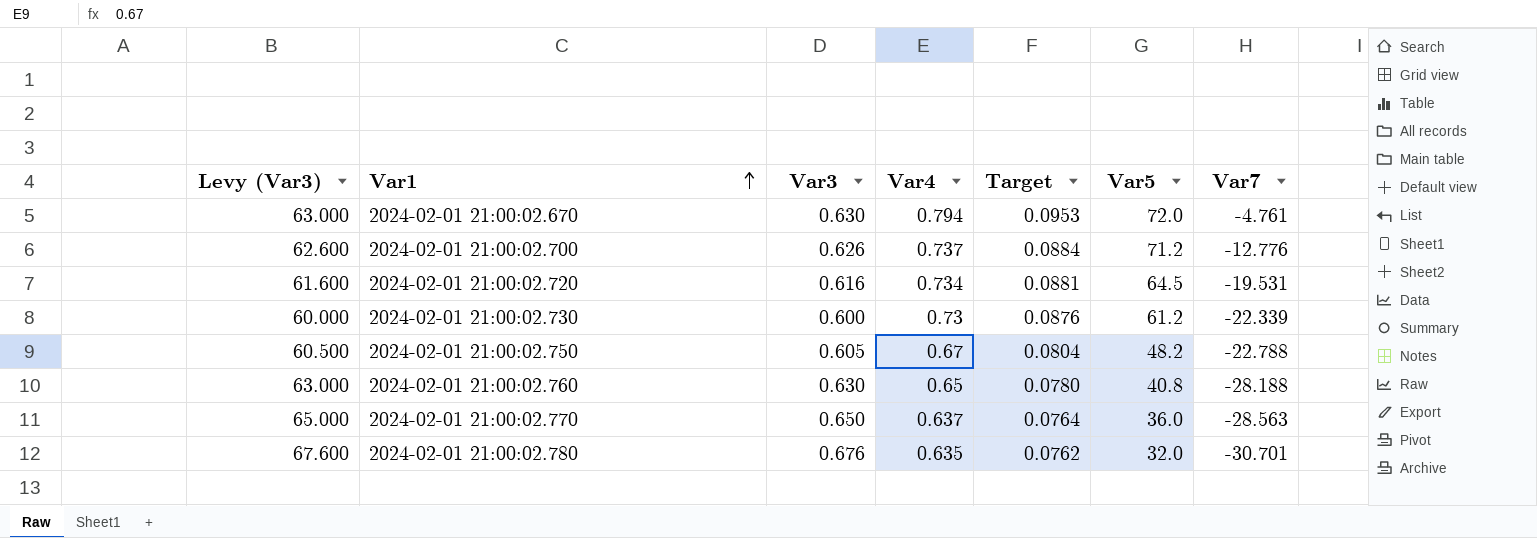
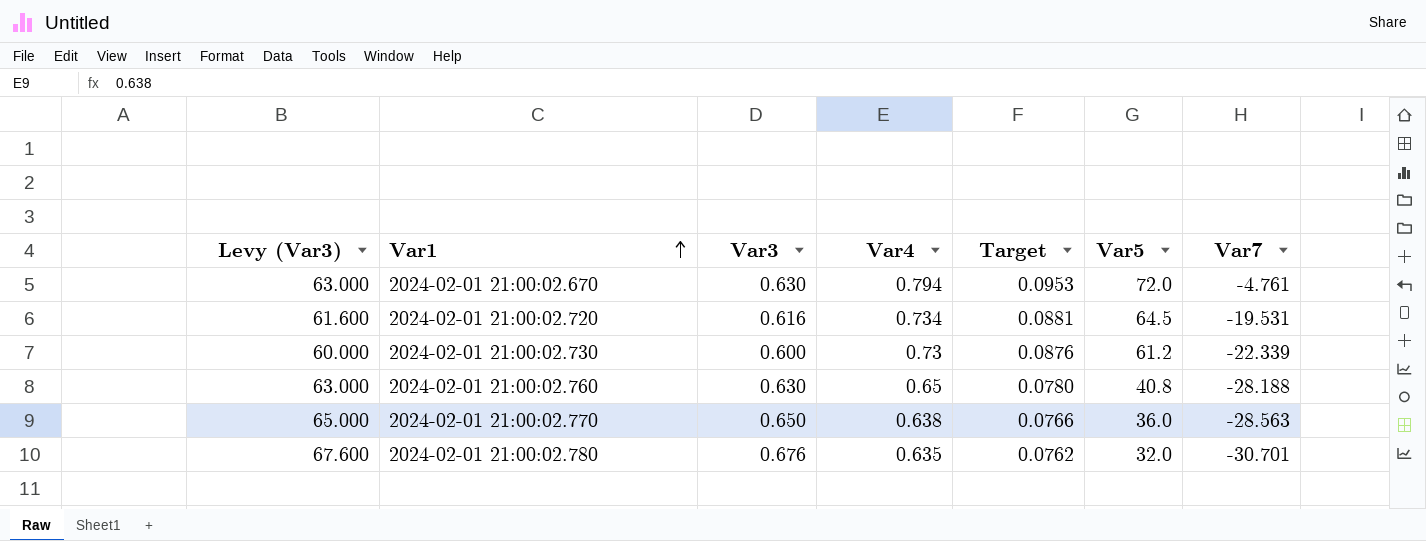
row 2024-02-01 21:00:02.700: 62.600 | 0.626 | 0.737 | 0.0884 | 71.2 | -12.776 -> none
row 2024-02-01 21:00:02.750: 60.500 | 0.605 | 0.67 | 0.0804 | 48.2 | -22.788 -> none
2024-02-01 21:00:02.770 | Var4: 0.637 -> 0.638
2024-02-01 21:00:02.770 | Target: 0.0764 -> 0.0766

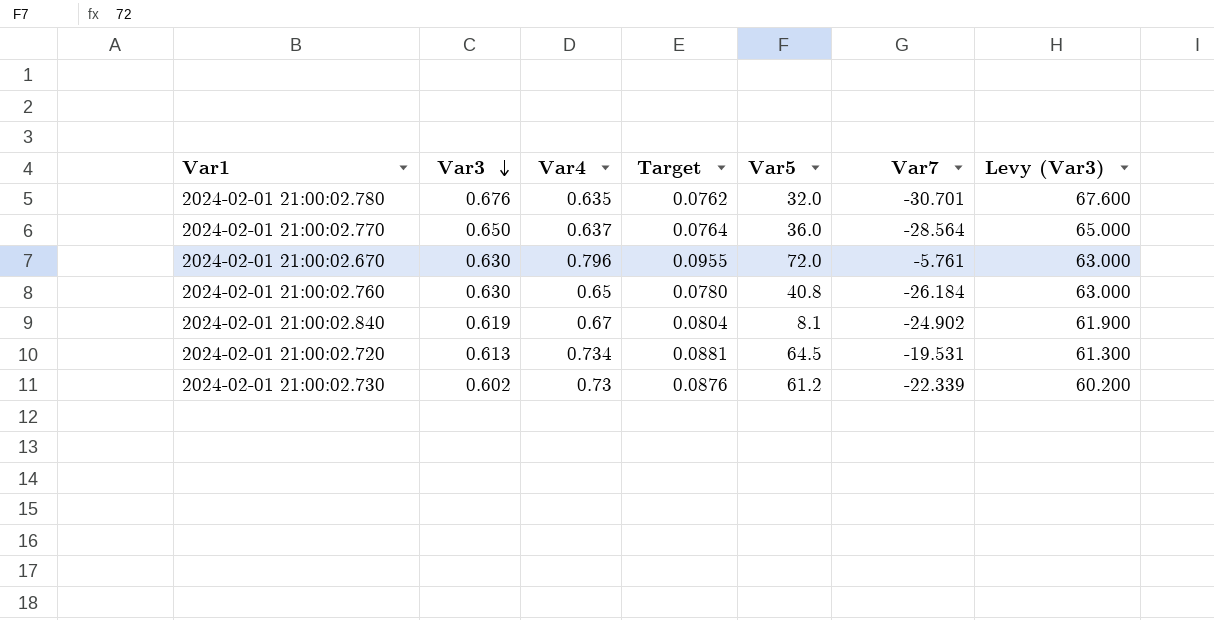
row order: Var1 ascending -> Var3 descending
column Levy (Var3) | position: 1 -> 7
2024-02-01 21:00:02.770 | Var4: 0.638 -> 0.637
2024-02-01 21:00:02.770 | Target: 0.0766 -> 0.0764
2024-02-01 21:00:02.770 | Var7: -28.563 -> -28.564
2024-02-01 21:00:02.670 | Var4: 0.794 -> 0.796
2024-02-01 21:00:02.670 | Target: 0.0953 -> 0.0955
2024-02-01 21:00:02.670 | Var7: -4.761 -> -5.761
2024-02-01 21:00:02.760 | Var7: -28.188 -> -26.184
row 2024-02-01 21:00:02.840: none -> 0.619 | 0.67 | 0.0804 | 8.1 | -24.902 | 61.900
2024-02-01 21:00:02.720 | Var3: 0.616 -> 0.613
2024-02-01 21:00:02.720 | Levy (Var3): 61.600 -> 61.300
2024-02-01 21:00:02.730 | Var3: 0.600 -> 0.602
2024-02-01 21:00:02.730 | Levy (Var3): 60.000 -> 60.200

